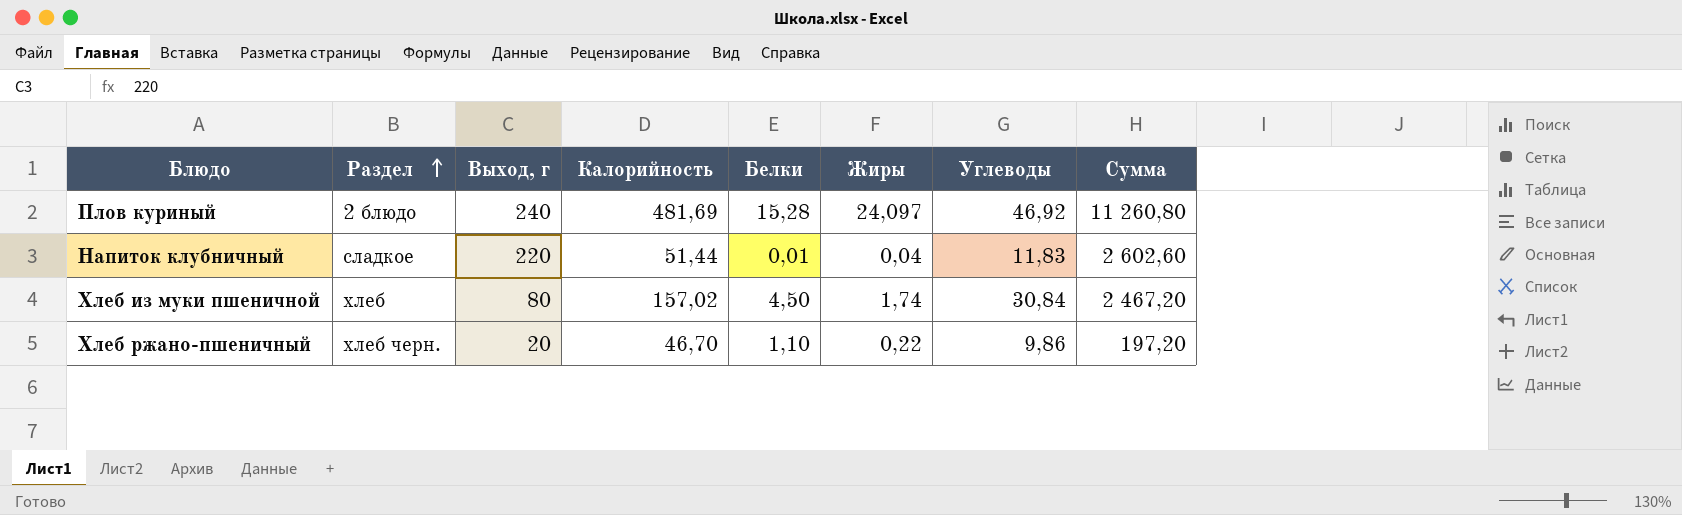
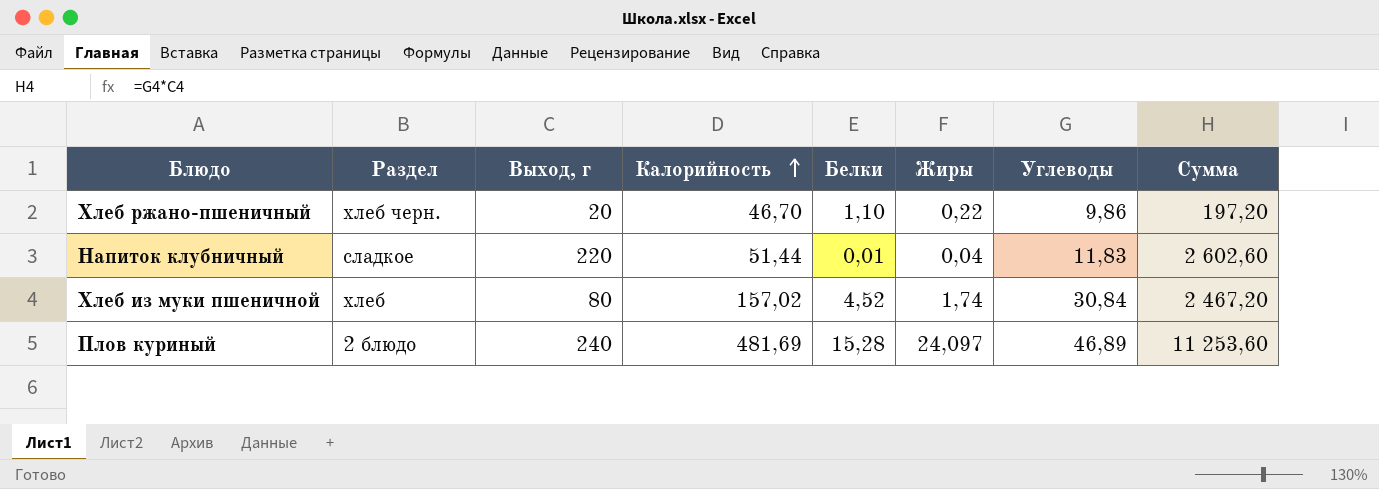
row order: Раздел ascending -> Калорийность ascending
Хлеб из муки пшеничной | Белки: 4,50 -> 4,52
Плов куриный | Углеводы: 46,92 -> 46,89
Плов куриный | Сумма: 11 260,80 -> 11 253,60

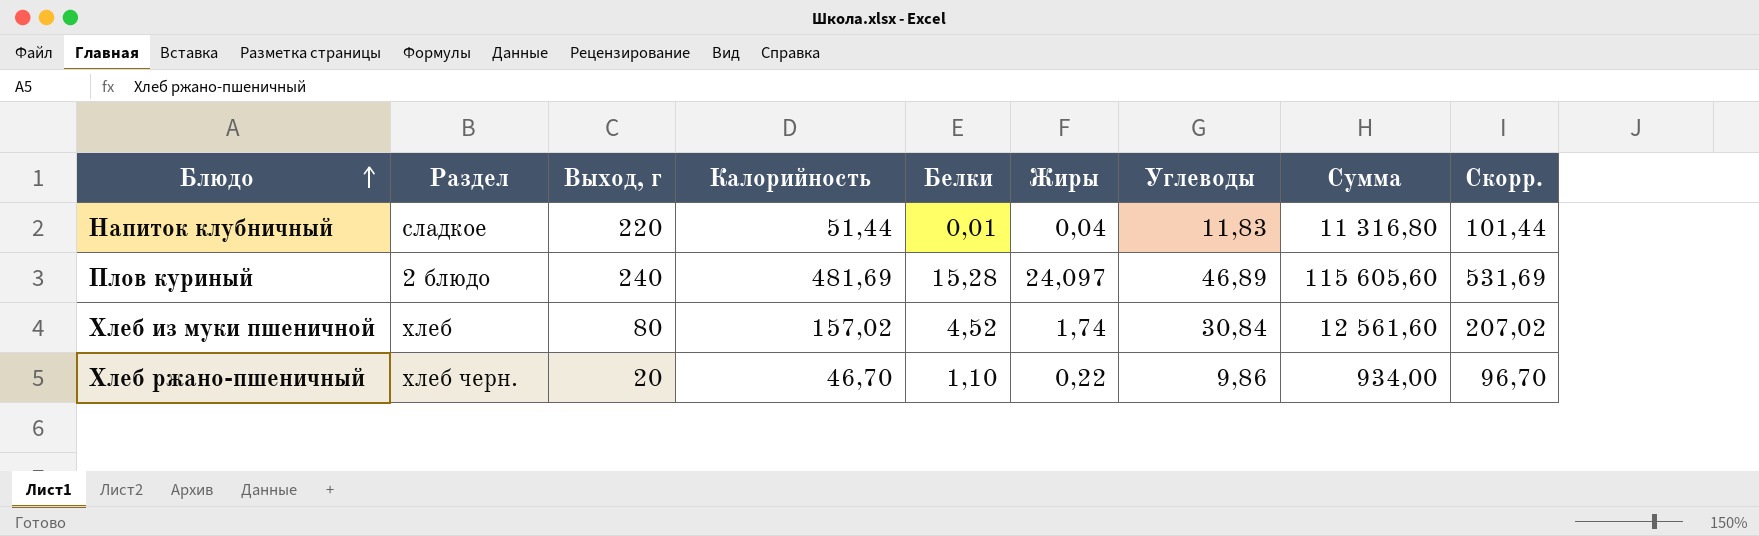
row order: Калорийность ascending -> Блюдо ascending
column Сумма | formula: [Выход, г] * [Углеводы] -> [Выход, г] * [Калорийность]
column Скорр. | formula: none -> [Калорийность] + 50

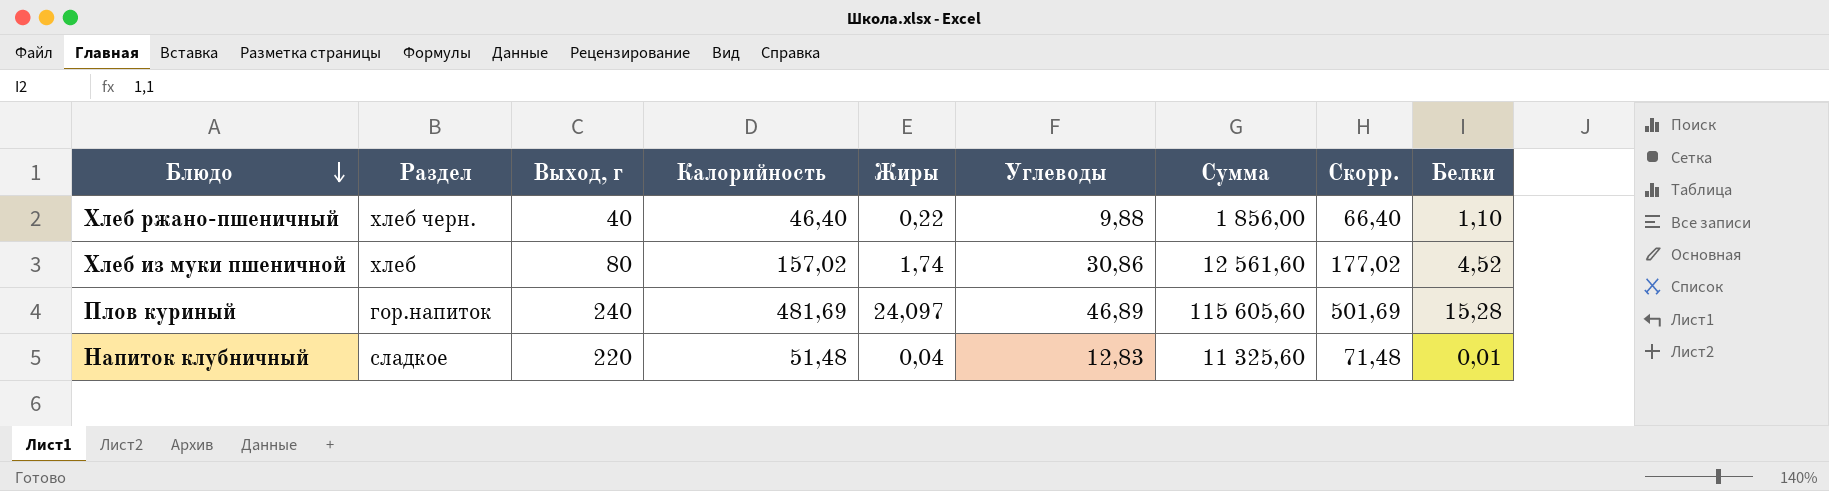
row order: Блюдо ascending -> Блюдо descending
column Скорр. | formula: [Калорийность] + 50 -> [Калорийность] + 20
column Белки | position: 5 -> 9
Хлеб ржано-пшеничный | Выход, г: 20 -> 40
Хлеб ржано-пшеничный | Калорийность: 46,70 -> 46,40
Хлеб ржано-пшеничный | Углеводы: 9,86 -> 9,88
Хлеб ржано-пшеничный | Сумма: 934,00 -> 1 856,00
Хлеб из муки пшеничной | Углеводы: 30,84 -> 30,86
Плов куриный | Раздел: 2 блюдо -> гор.напиток
Напиток клубничный | Калорийность: 51,44 -> 51,48
Напиток клубничный | Углеводы: 11,83 -> 12,83
Напиток клубничный | Сумма: 11 316,80 -> 11 325,60

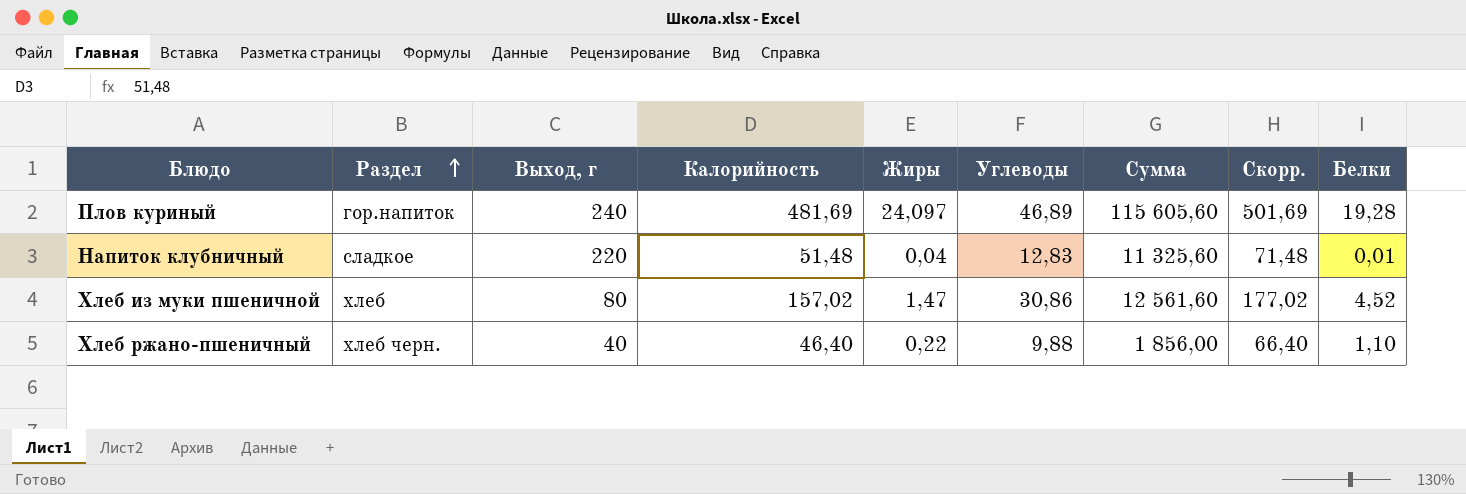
row order: Блюдо descending -> Раздел ascending
Плов куриный | Белки: 15,28 -> 19,28
Хлеб из муки пшеничной | Жиры: 1,74 -> 1,47

